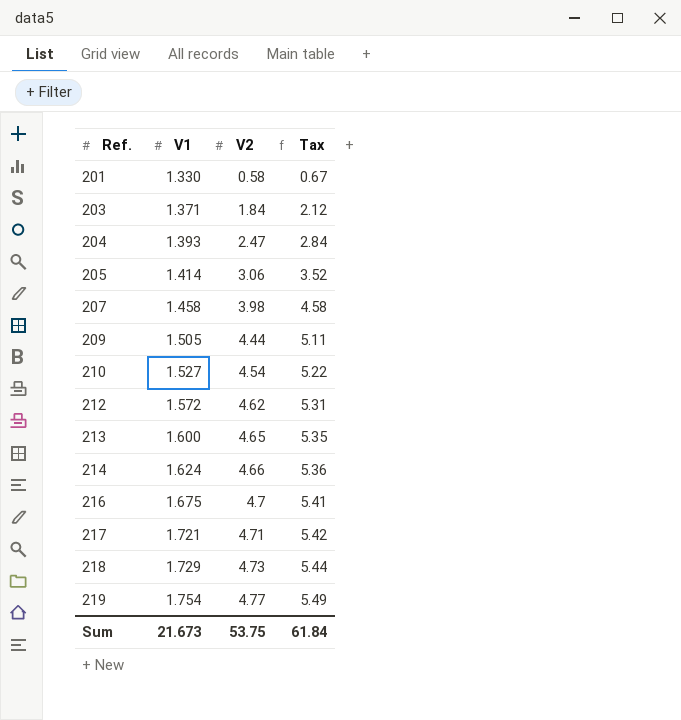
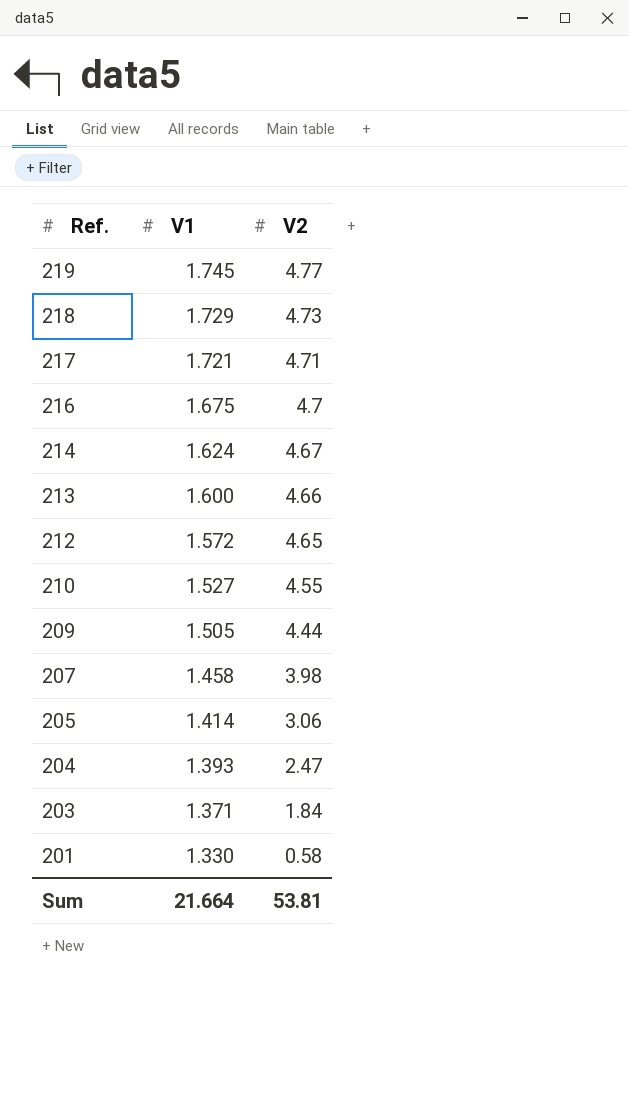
row order: Ref. ascending -> Ref. descending
column Tax | formula: [V2] * 1.15 -> none
219 | V1: 1.754 -> 1.745
214 | V2: 4.66 -> 4.67
213 | V2: 4.65 -> 4.66
212 | V2: 4.62 -> 4.65
210 | V2: 4.54 -> 4.55
Sum | V1: 21.673 -> 21.664
Sum | V2: 53.75 -> 53.81

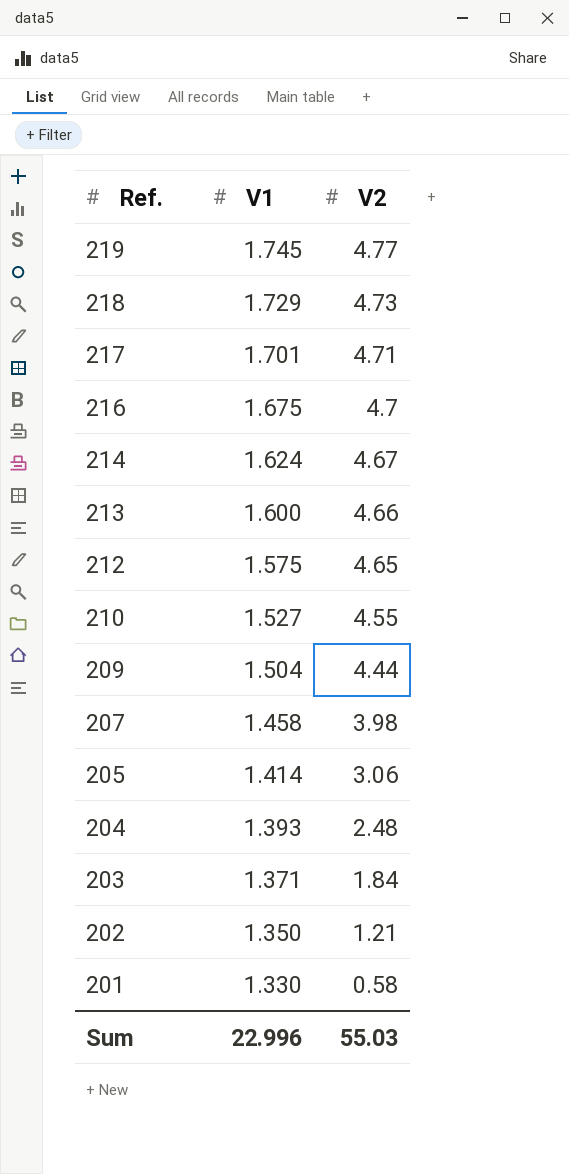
217 | V1: 1.721 -> 1.701
212 | V1: 1.572 -> 1.575
209 | V1: 1.505 -> 1.504
204 | V2: 2.47 -> 2.48
row 202: none -> 1.350 | 1.21
Sum | V1: 21.664 -> 22.996
Sum | V2: 53.81 -> 55.03

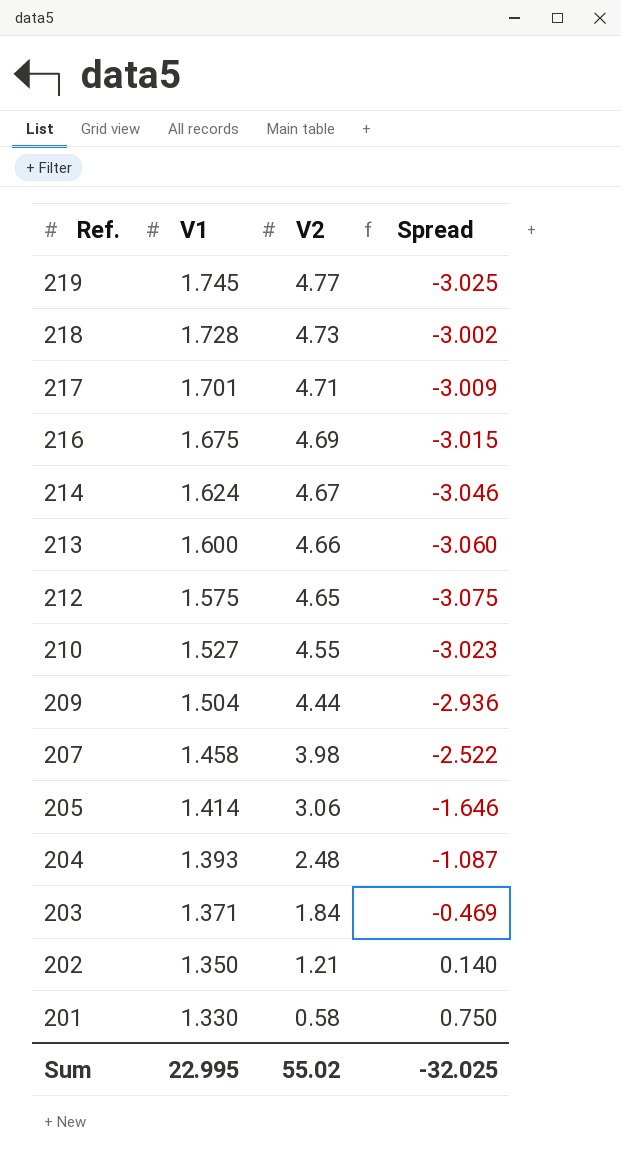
column Spread | formula: none -> [V1] - [V2]
218 | V1: 1.729 -> 1.728
216 | V2: 4.7 -> 4.69
Sum | V1: 22.996 -> 22.995
Sum | V2: 55.03 -> 55.02

